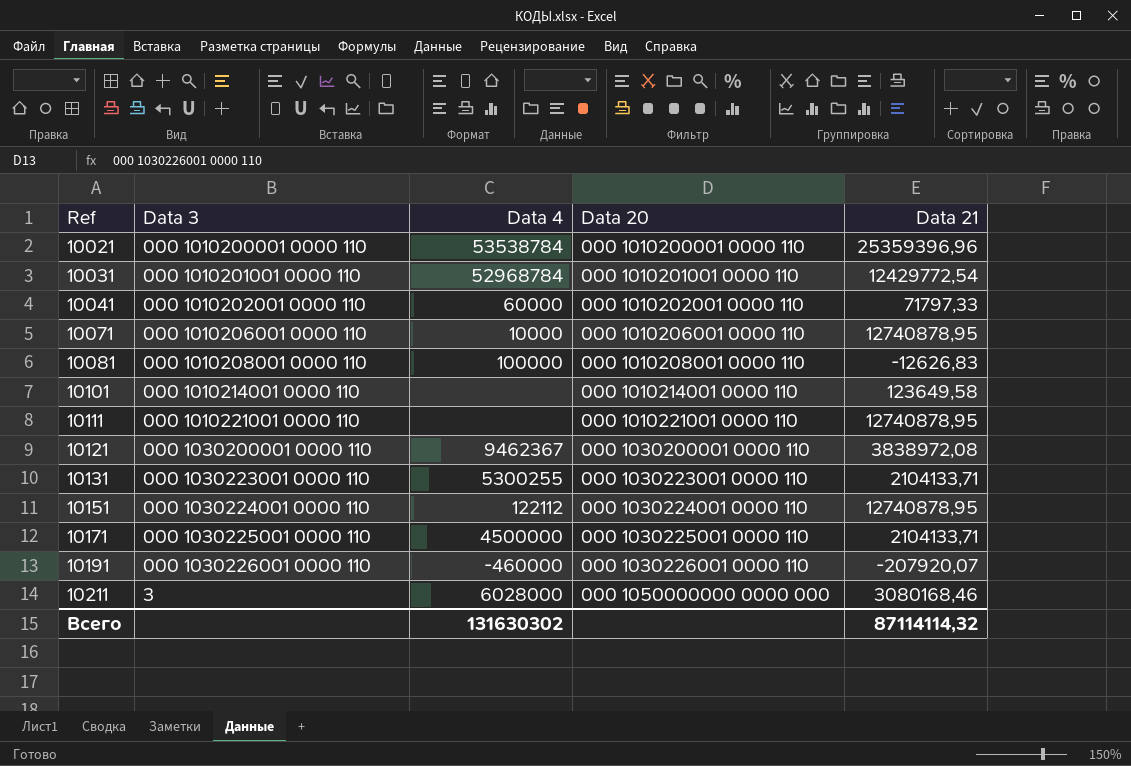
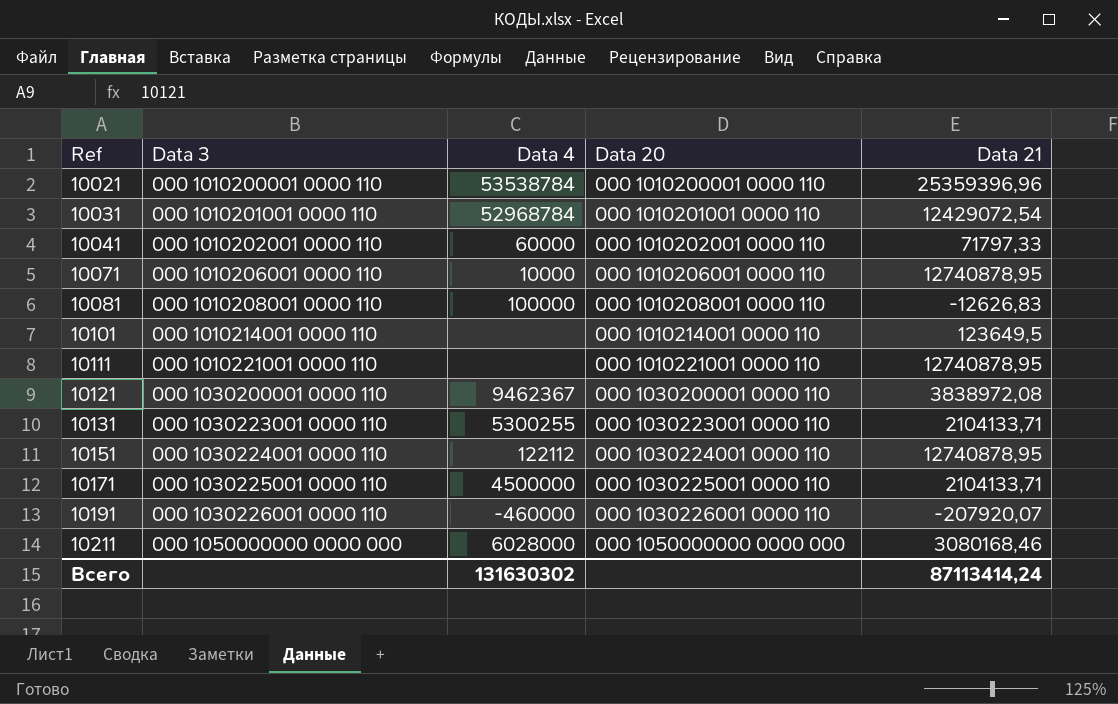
10031 | Data 21: 12429772,54 -> 12429072,54
10101 | Data 21: 123649,58 -> 123649,5
10211 | Data 3: 3 -> 000 1050000000 0000 000
Всего | Data 21: 87114114,32 -> 87113414,24

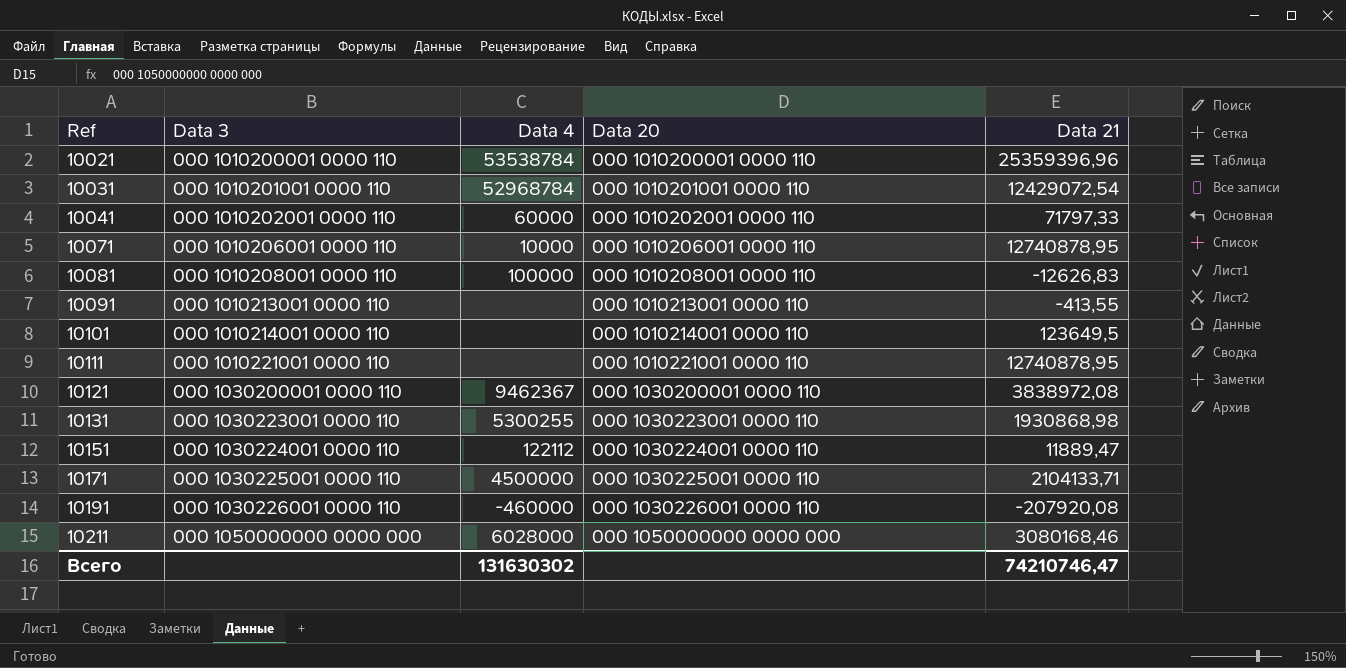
row 10091: none -> 000 1010213001 0000 110 | none | 000 1010213001 0000 110 | -413,55
10131 | Data 21: 2104133,71 -> 1930868,98
10151 | Data 21: 12740878,95 -> 11889,47
10191 | Data 21: -207920,07 -> -207920,08
Всего | Data 21: 87113414,24 -> 74210746,47

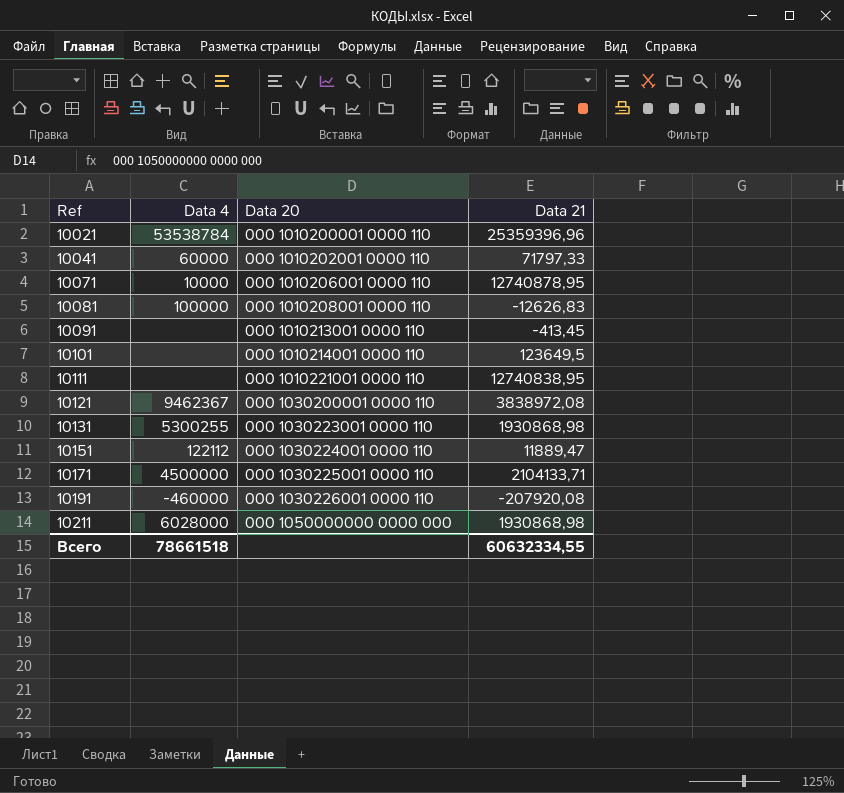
column Data 3 | position: 2 -> none
row 10031: 000 1010201001 0000 110 | 52968784 | 000 1010201001 0000 110 | 12429072,54 -> none
10091 | Data 21: -413,55 -> -413,45
10111 | Data 21: 12740878,95 -> 12740838,95
10211 | Data 21: 3080168,46 -> 1930868,98
Всего | Data 4: 131630302 -> 78661518
Всего | Data 21: 74210746,47 -> 60632334,55

